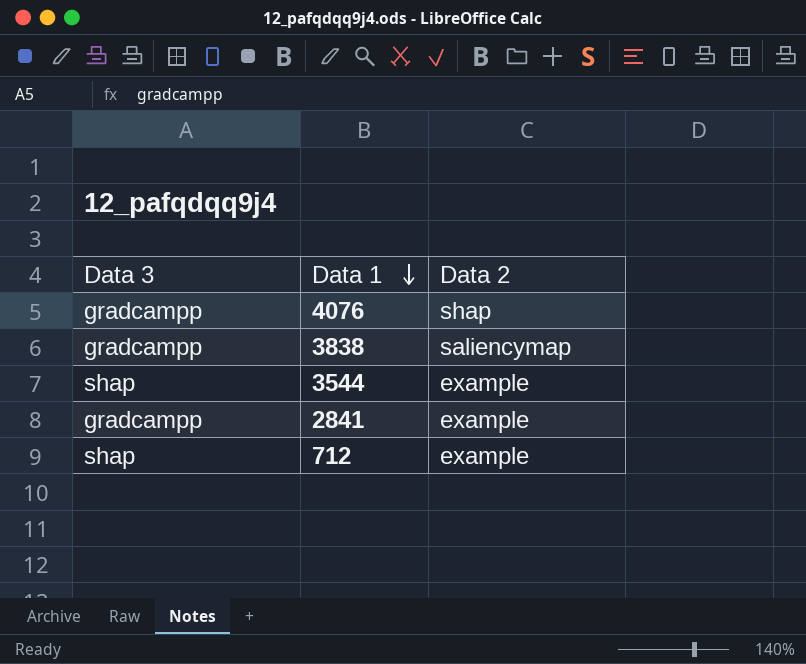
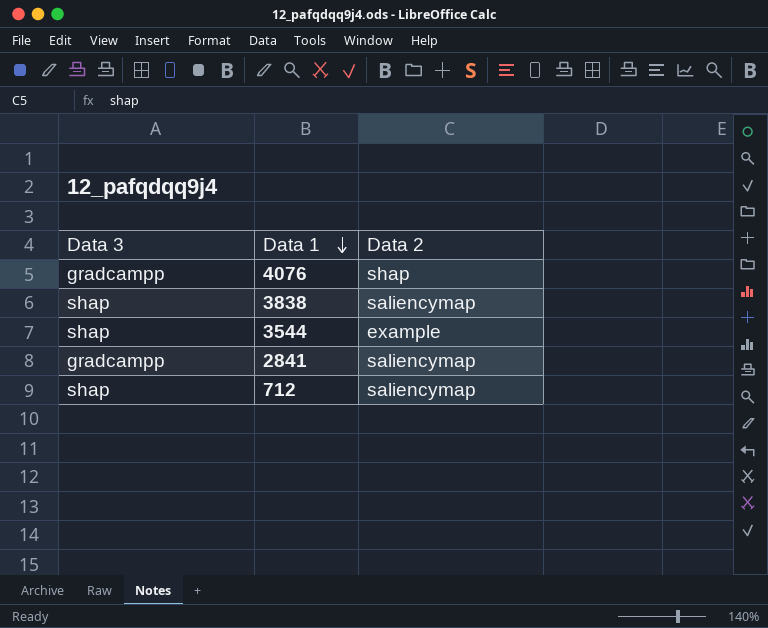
3838 | Data 3: gradcampp -> shap
2841 | Data 2: example -> saliencymap
712 | Data 2: example -> saliencymap

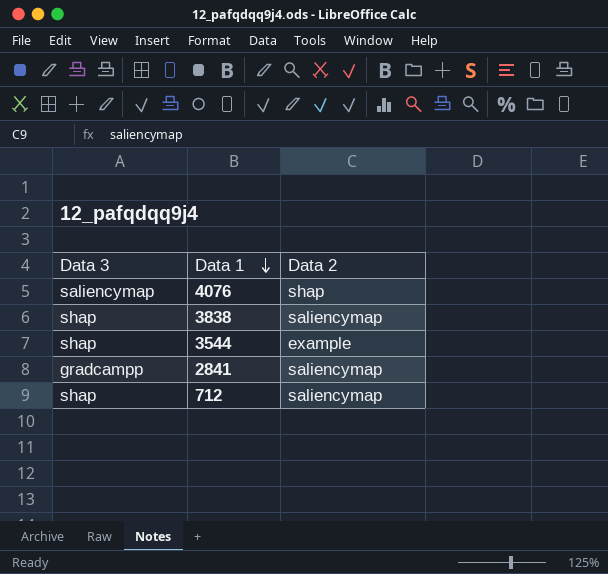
4076 | Data 3: gradcampp -> saliencymap

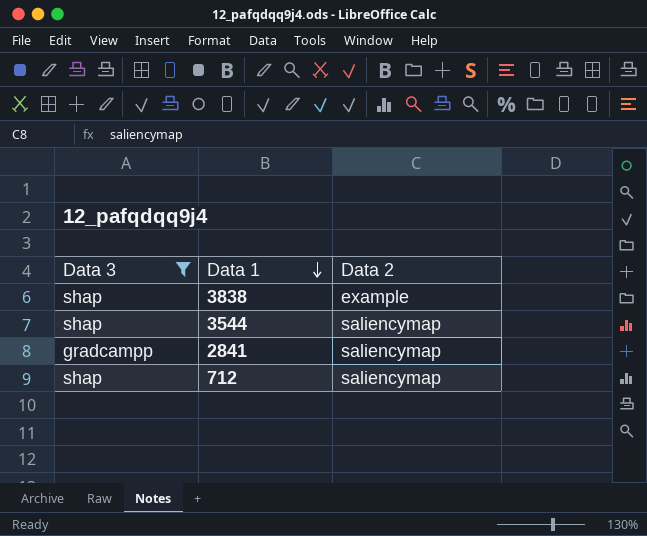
filter: none -> Data 3 != saliencymap
3838 | Data 2: saliencymap -> example
3544 | Data 2: example -> saliencymap

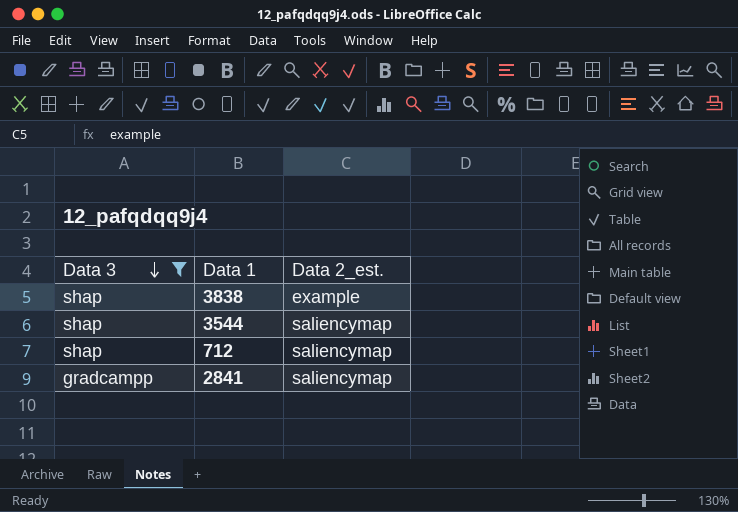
row order: Data 1 descending -> Data 3 descending
column name: Data 2 -> Data 2_est.

